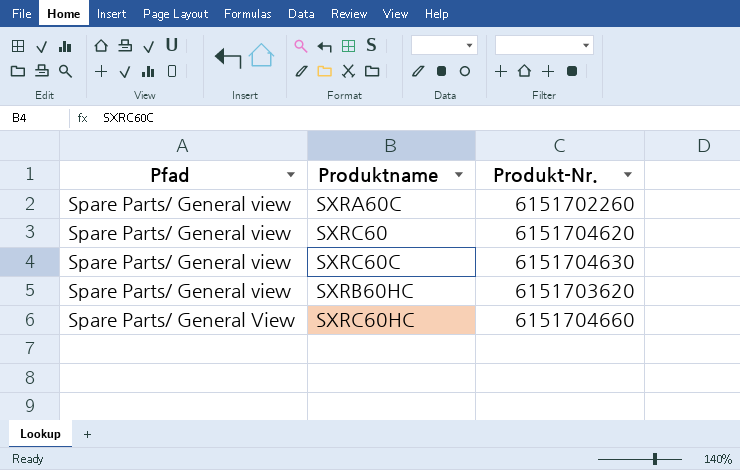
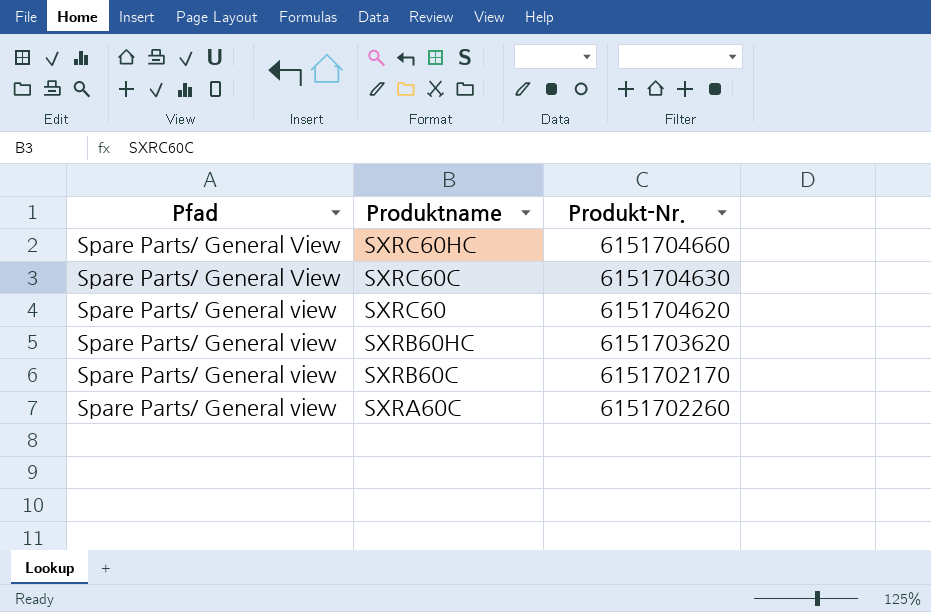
row order: none -> Produktname descending
SXRC60C | Pfad: Spare Parts/ General view -> Spare Parts/ General View
row SXRB60C: none -> Spare Parts/ General view | 6151702170

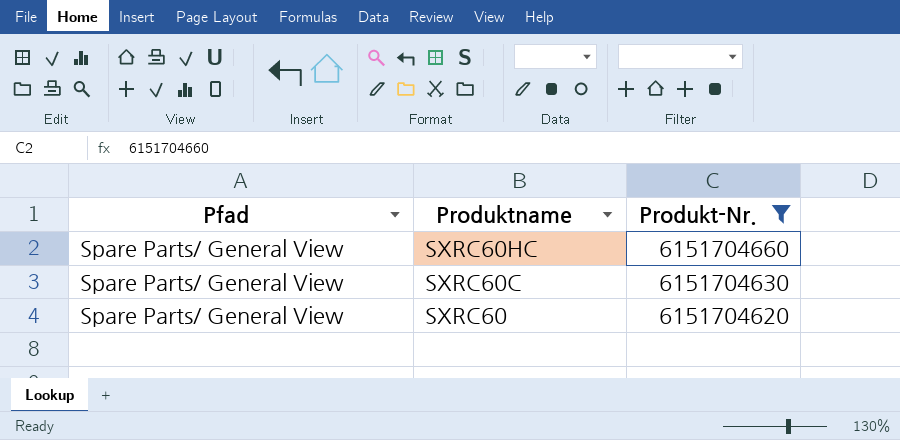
filter: none -> Produkt-Nr. >= 6151704620
SXRC60 | Pfad: Spare Parts/ General view -> Spare Parts/ General View

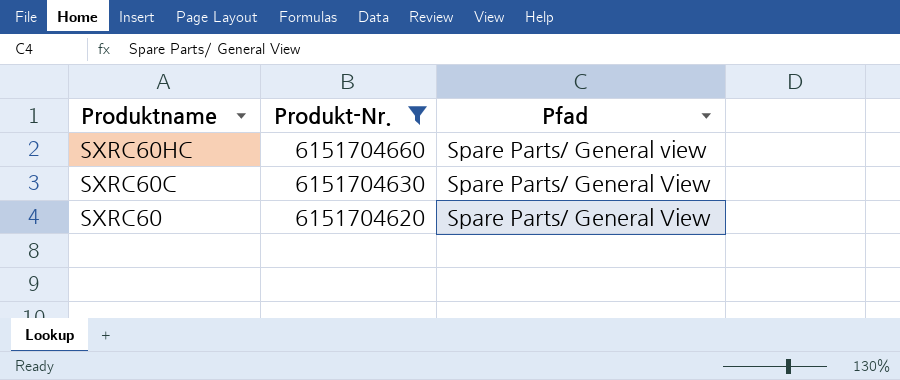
column Pfad | position: 1 -> 3
SXRC60HC | Pfad: Spare Parts/ General View -> Spare Parts/ General view

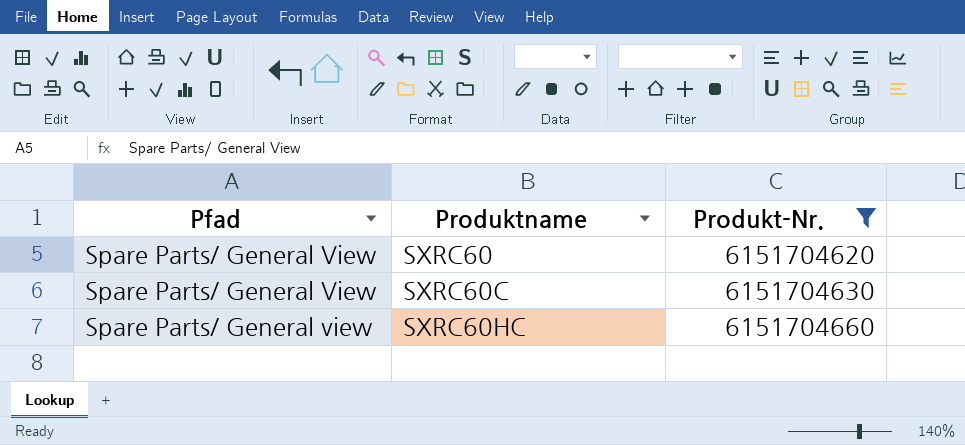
row order: Produktname descending -> Produktname ascending
column Pfad | position: 3 -> 1

